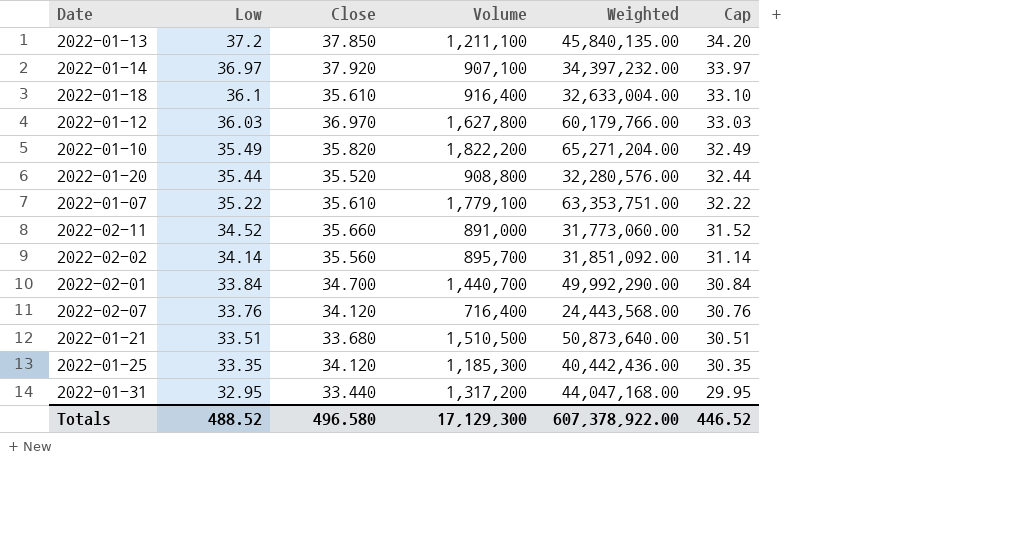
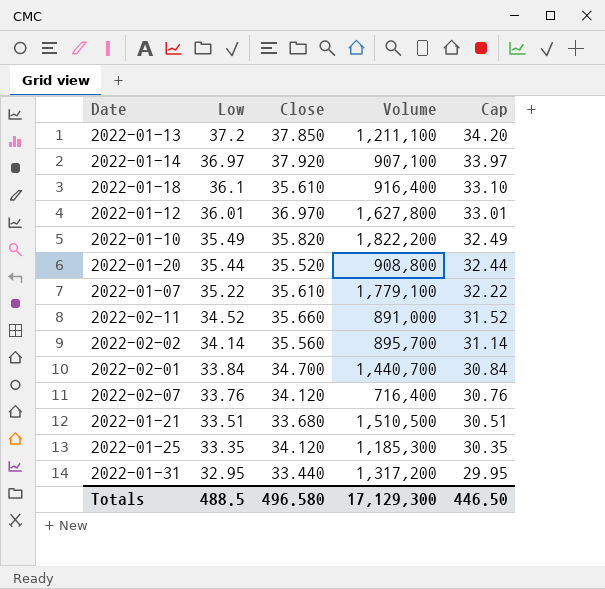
column Weighted | formula: [Close] * [Volume] -> none
2022-01-12 | Low: 36.03 -> 36.01
2022-01-12 | Cap: 33.03 -> 33.01
Totals | Low: 488.52 -> 488.5
Totals | Cap: 446.52 -> 446.50

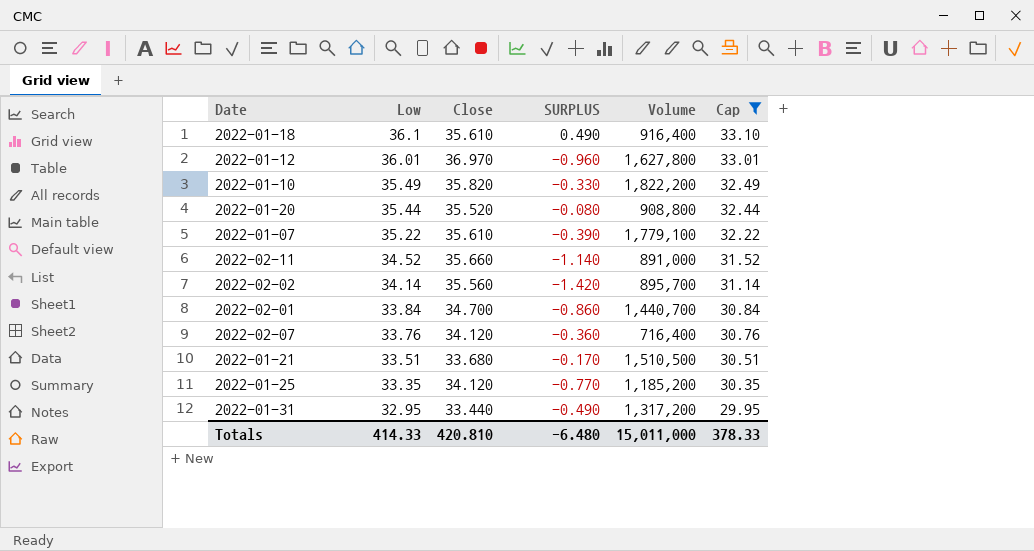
filter: none -> Cap <= 33.10
column SURPLUS | formula: none -> [Low] - [Close]
2022-01-25 | Volume: 1,185,300 -> 1,185,200
Totals | Low: 488.5 -> 414.33
Totals | Close: 496.580 -> 420.810
Totals | Volume: 17,129,300 -> 15,011,000
Totals | Cap: 446.50 -> 378.33

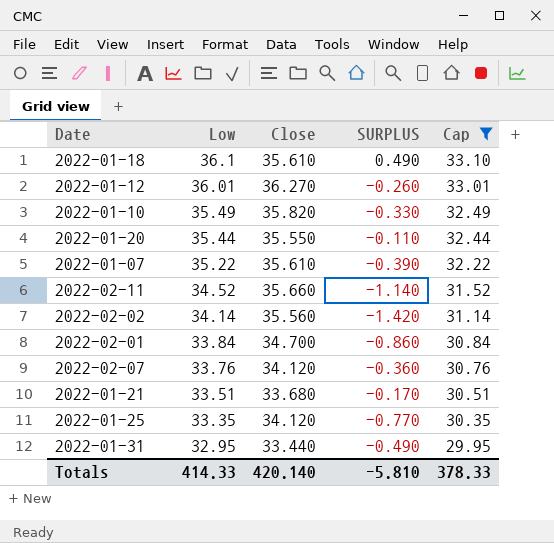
column Volume | position: 5 -> none
2022-01-12 | Close: 36.970 -> 36.270
2022-01-12 | SURPLUS: -0.960 -> -0.260
2022-01-20 | Close: 35.520 -> 35.550
2022-01-20 | SURPLUS: -0.080 -> -0.110
Totals | Close: 420.810 -> 420.140
Totals | SURPLUS: -6.480 -> -5.810

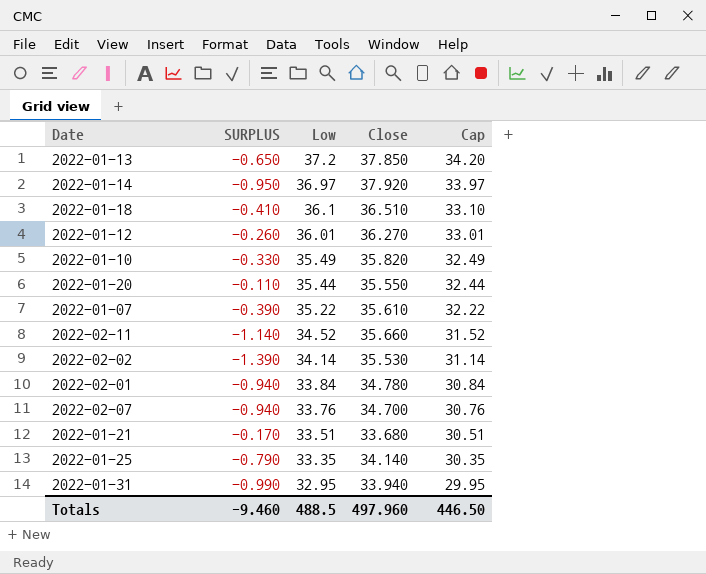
filter: Cap <= 33.10 -> none
column SURPLUS | position: 4 -> 2
2022-01-18 | SURPLUS: 0.490 -> -0.410
2022-01-18 | Close: 35.610 -> 36.510
2022-02-02 | SURPLUS: -1.420 -> -1.390
2022-02-02 | Close: 35.560 -> 35.530
2022-02-01 | SURPLUS: -0.860 -> -0.940
2022-02-01 | Close: 34.700 -> 34.780
2022-02-07 | SURPLUS: -0.360 -> -0.940
2022-02-07 | Close: 34.120 -> 34.700
2022-01-25 | SURPLUS: -0.770 -> -0.790
2022-01-25 | Close: 34.120 -> 34.140
2022-01-31 | SURPLUS: -0.490 -> -0.990
2022-01-31 | Close: 33.440 -> 33.940
Totals | SURPLUS: -5.810 -> -9.460
Totals | Low: 414.33 -> 488.5
Totals | Close: 420.140 -> 497.960
Totals | Cap: 378.33 -> 446.50

